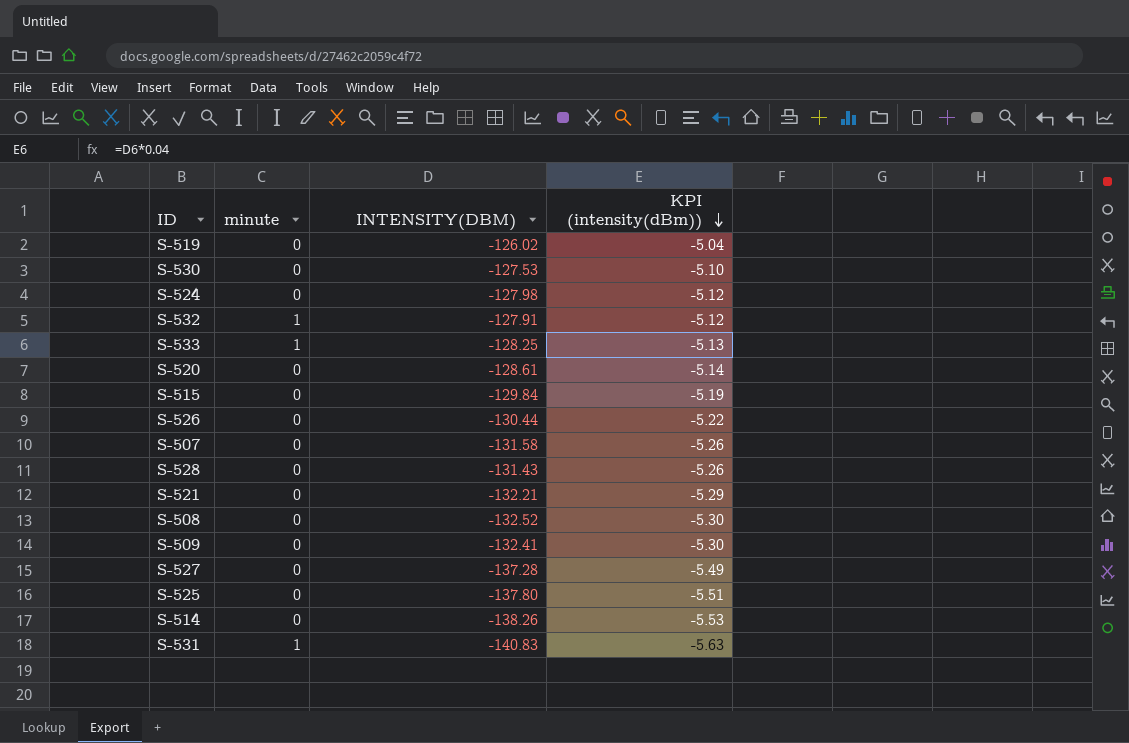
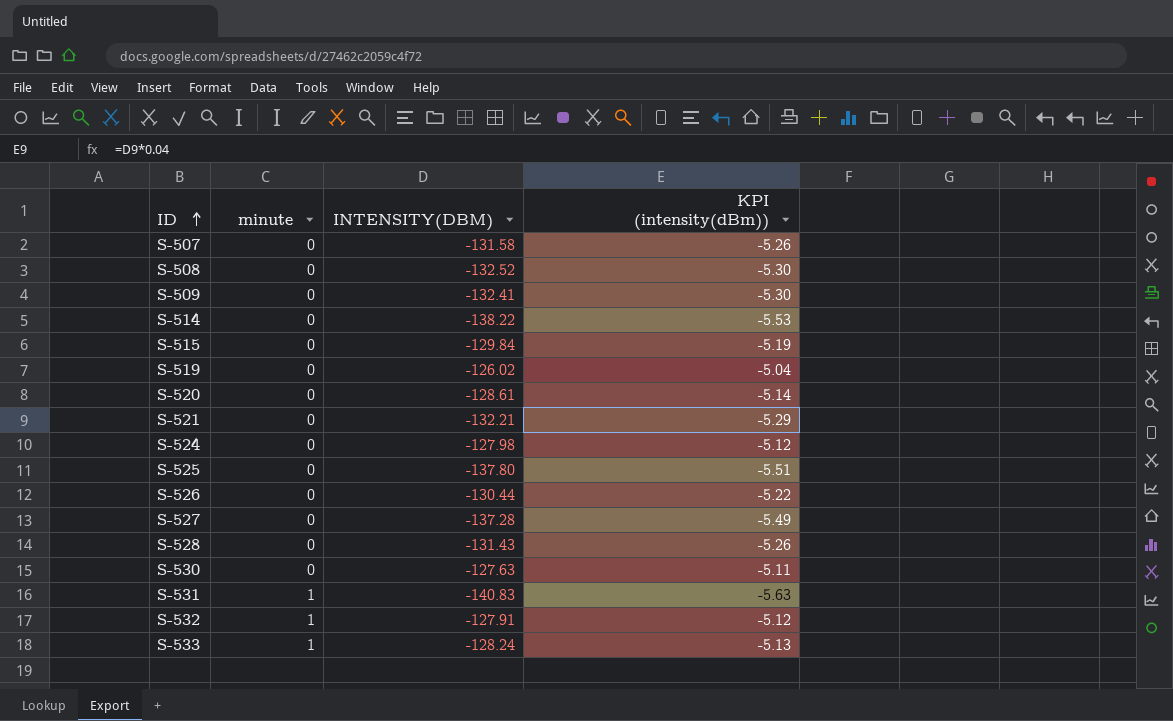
row order: KPI (intensity(dBm)) descending -> ID ascending
S-514 | INTENSITY(DBM): -138.26 -> -138.22
S-530 | INTENSITY(DBM): -127.53 -> -127.63
S-530 | KPI (intensity(dBm)): -5.10 -> -5.11
S-533 | INTENSITY(DBM): -128.25 -> -128.24

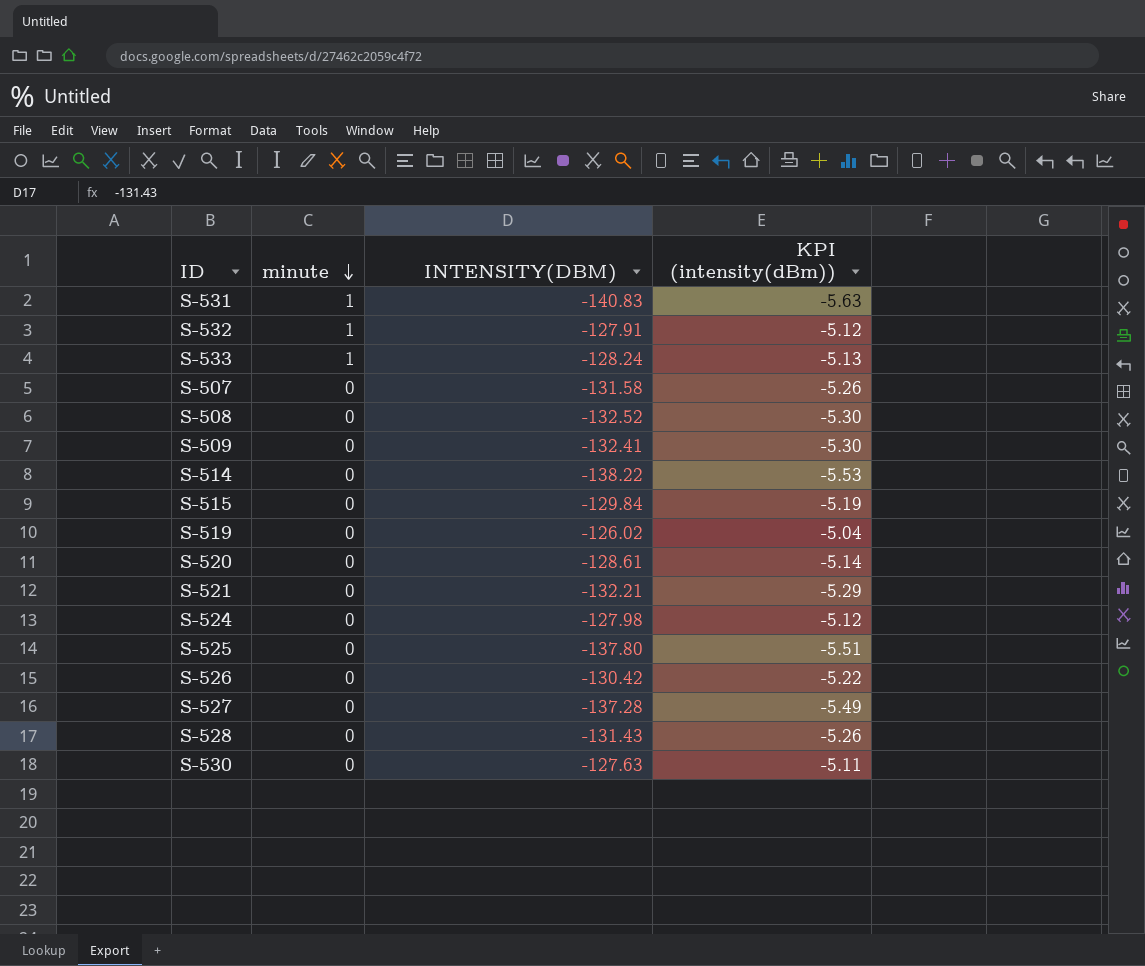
row order: ID ascending -> minute descending
S-526 | INTENSITY(DBM): -130.44 -> -130.42

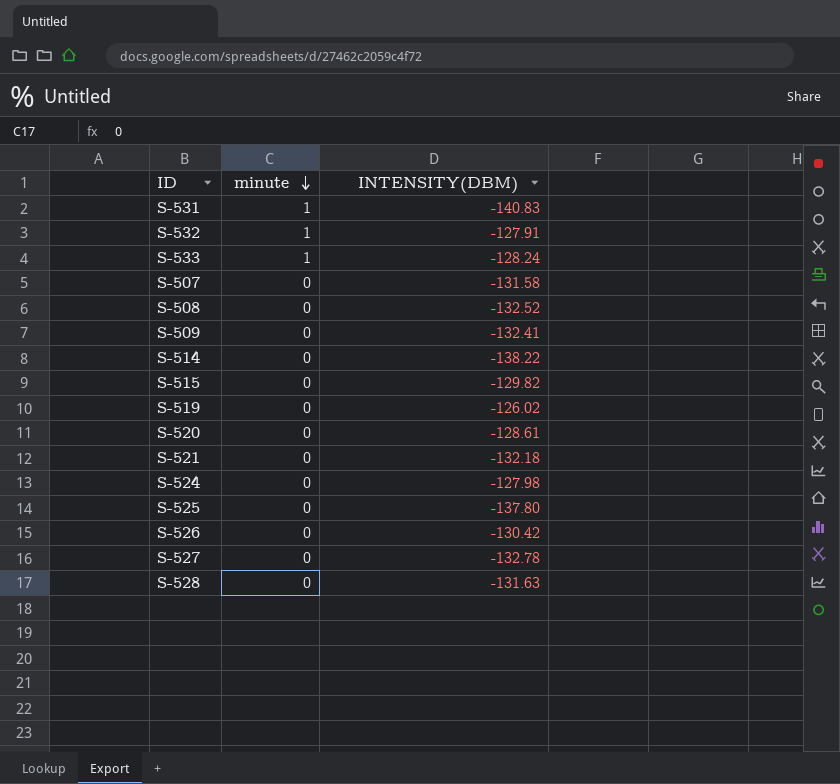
column KPI (intensity(dBm)) | formula: [INTENSITY(DBM)] * 0.04 -> none
row S-530: 0 | -127.63 | -5.11 -> none
S-515 | INTENSITY(DBM): -129.84 -> -129.82
S-521 | INTENSITY(DBM): -132.21 -> -132.18
S-527 | INTENSITY(DBM): -137.28 -> -132.78
S-528 | INTENSITY(DBM): -131.43 -> -131.63

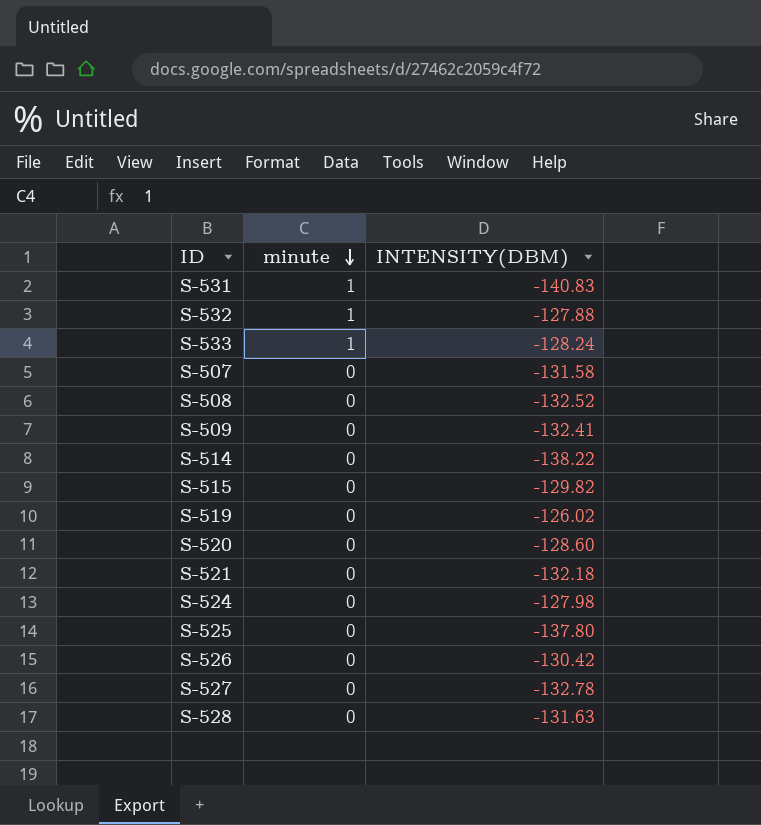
S-532 | INTENSITY(DBM): -127.91 -> -127.88
S-520 | INTENSITY(DBM): -128.61 -> -128.60

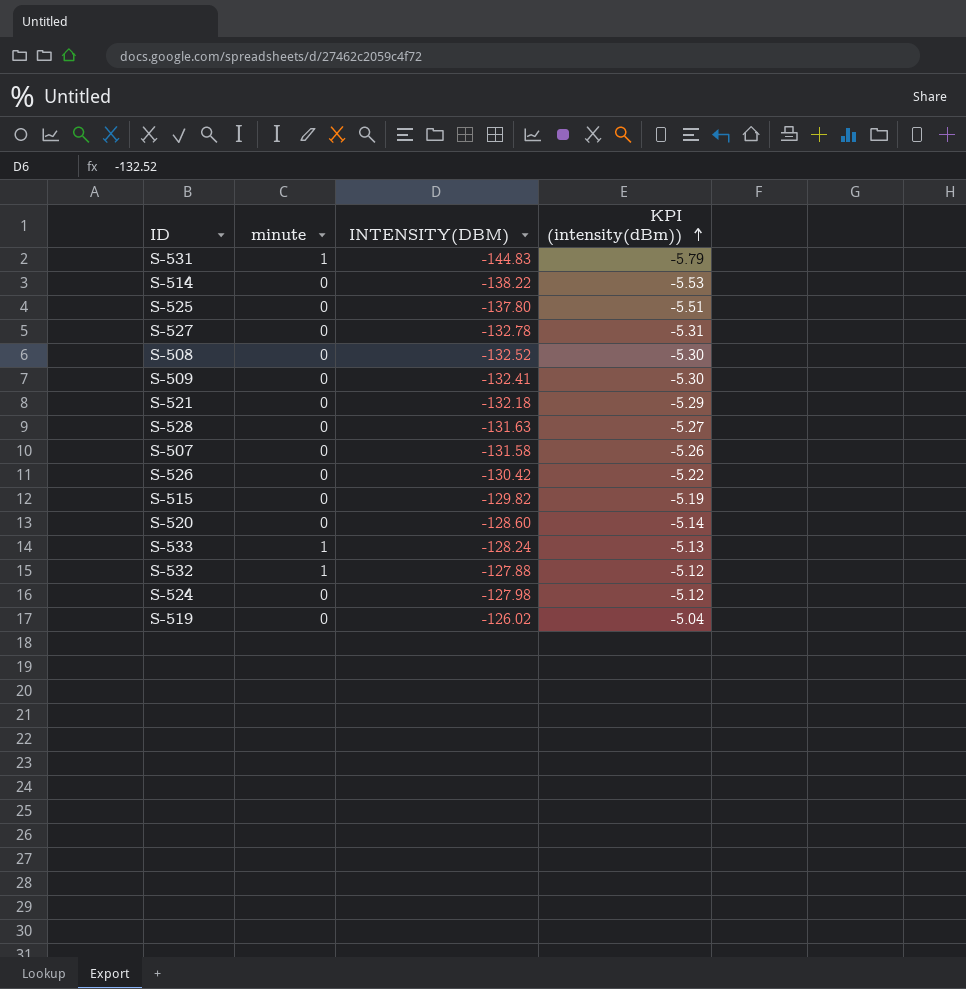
row order: minute descending -> KPI (intensity(dBm)) ascending
column KPI (intensity(dBm)) | formula: none -> [INTENSITY(DBM)] * 0.04
S-531 | INTENSITY(DBM): -140.83 -> -144.83

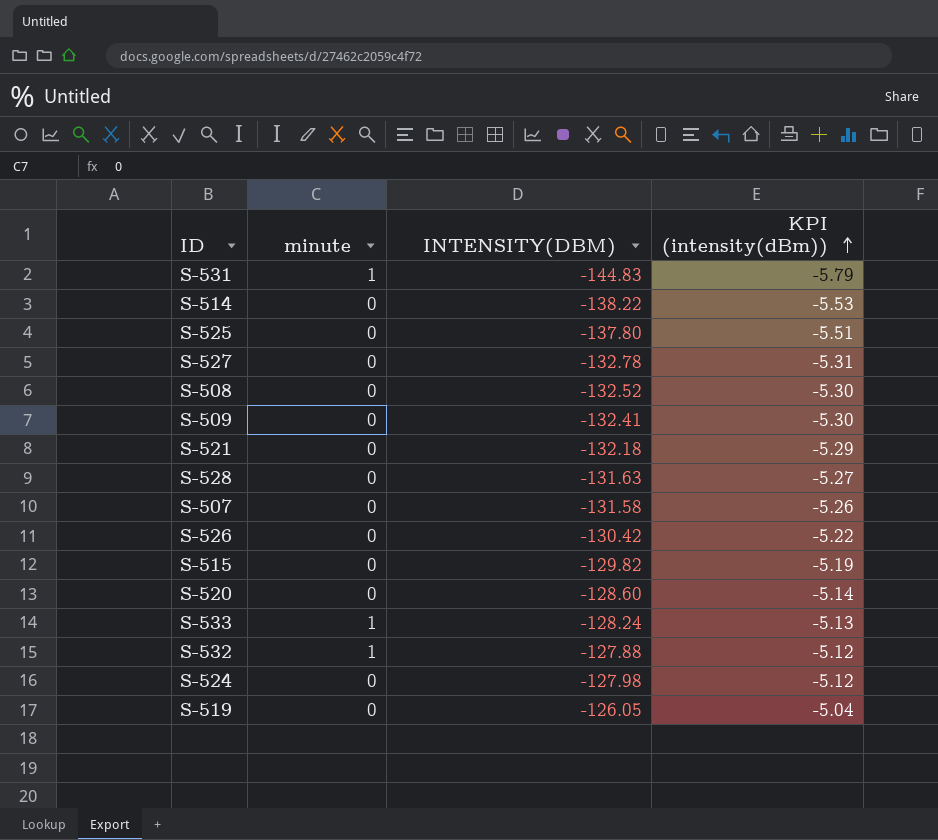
S-519 | INTENSITY(DBM): -126.02 -> -126.05

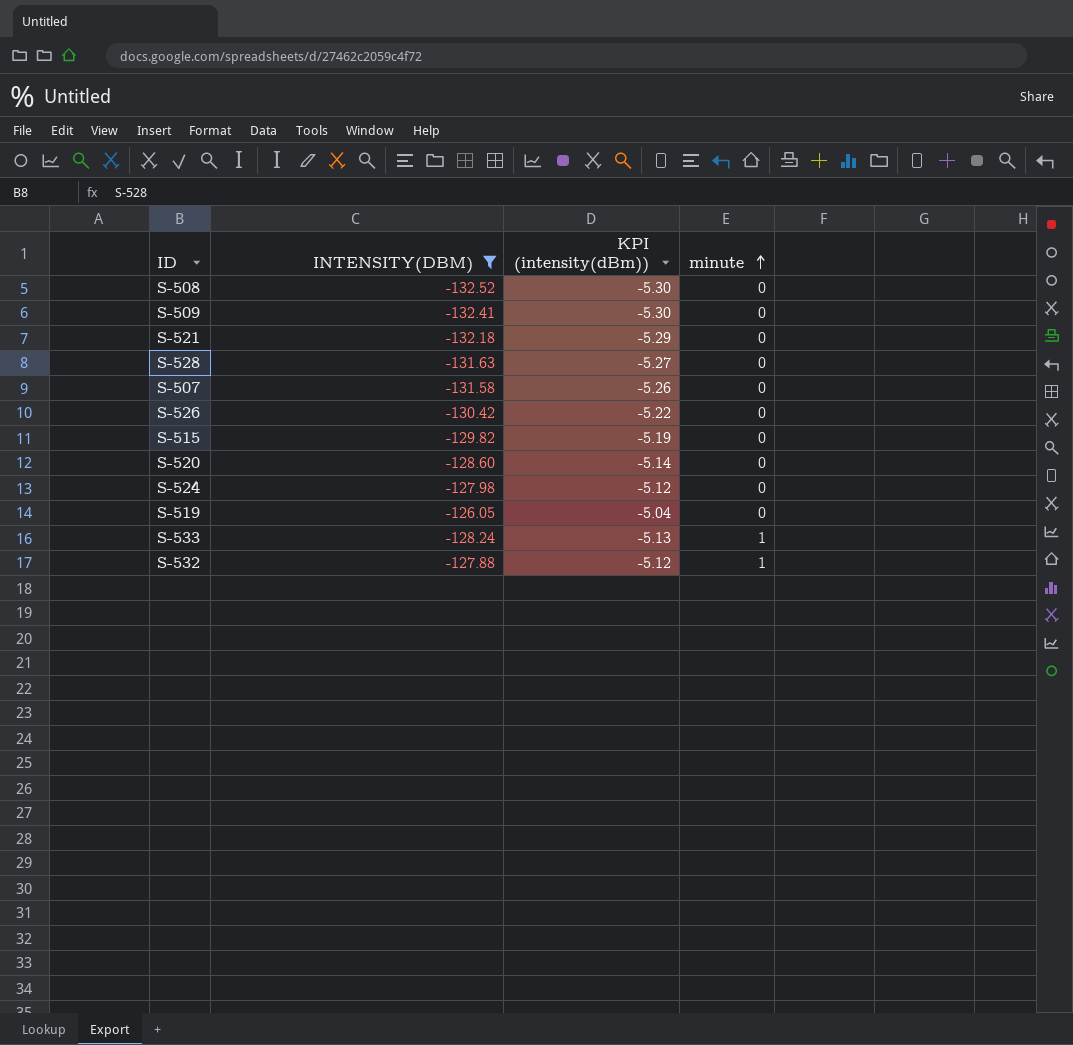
filter: none -> INTENSITY(DBM) >= -132.52
row order: KPI (intensity(dBm)) ascending -> minute ascending
column minute | position: 2 -> 4

